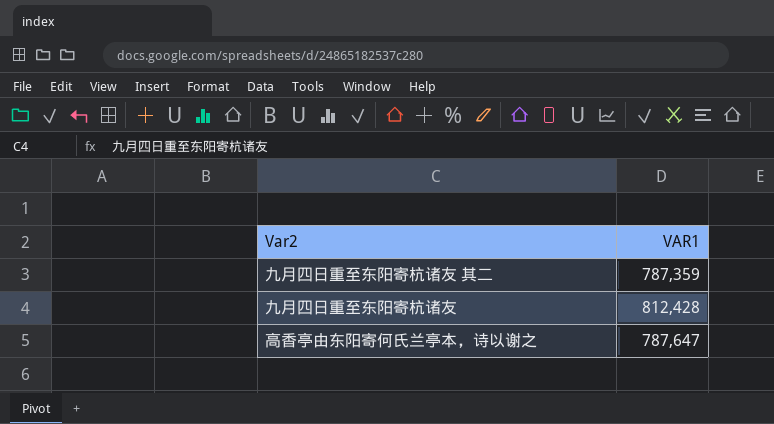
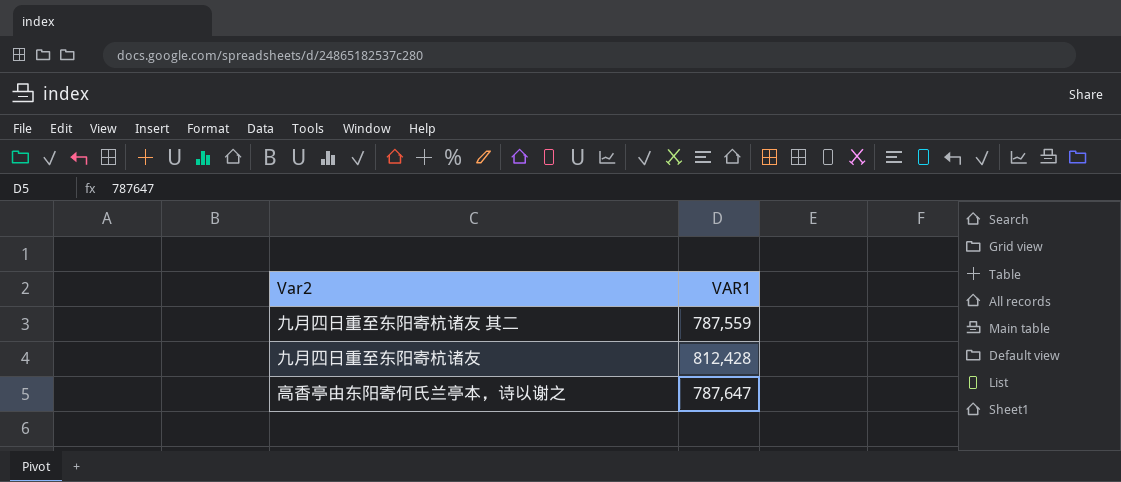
九月四日重至东阳寄杭诸友 其二 | VAR1: 787,359 -> 787,559

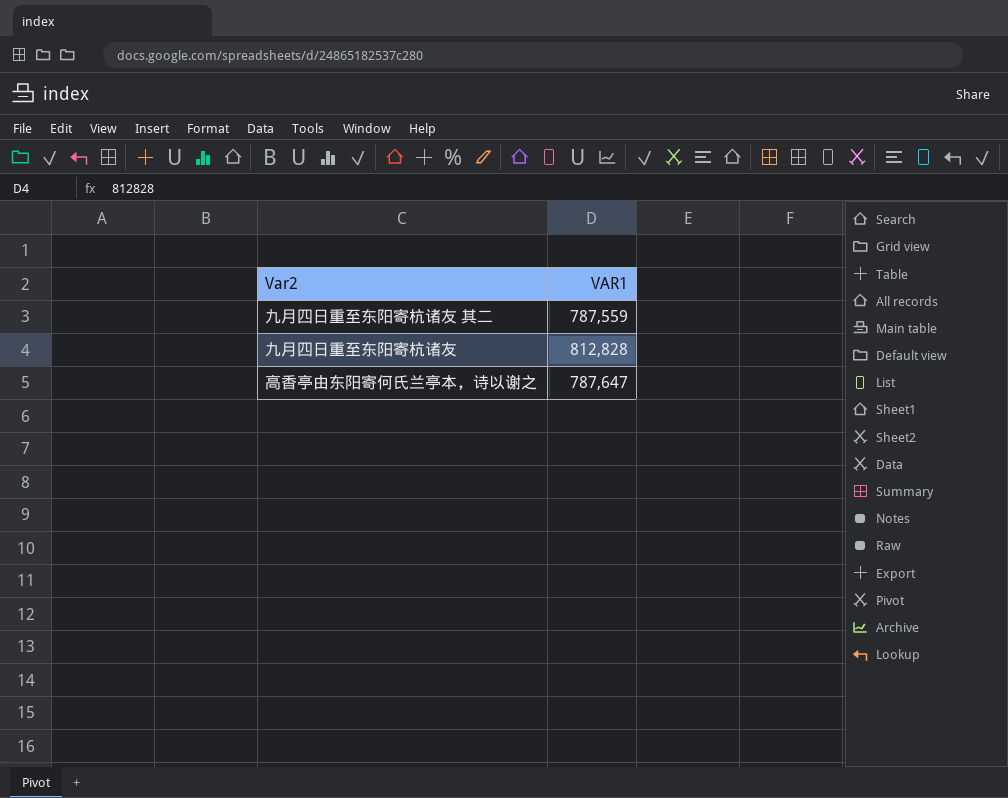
九月四日重至东阳寄杭诸友 | VAR1: 812,428 -> 812,828

